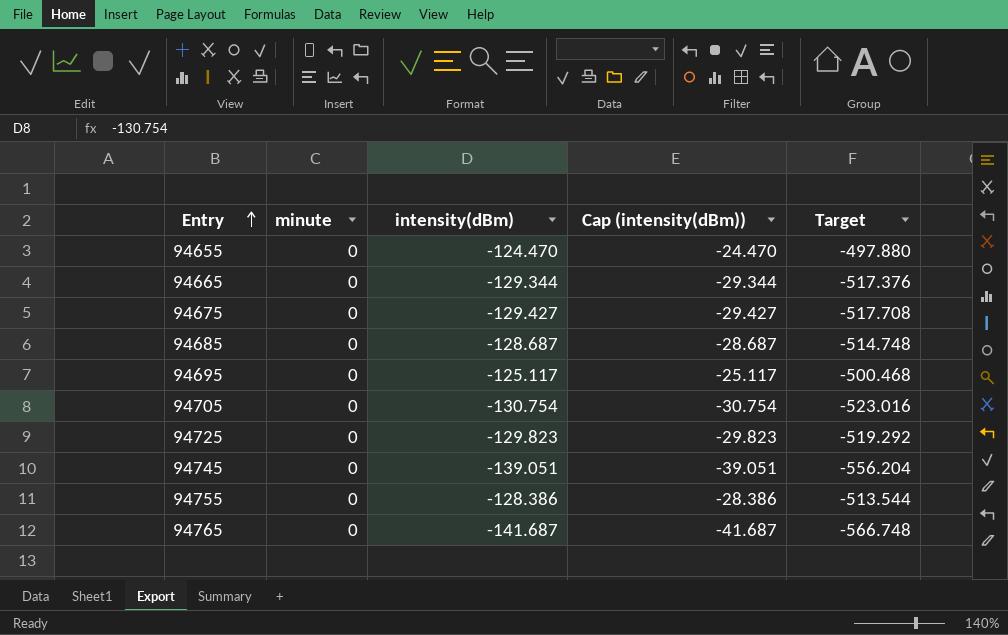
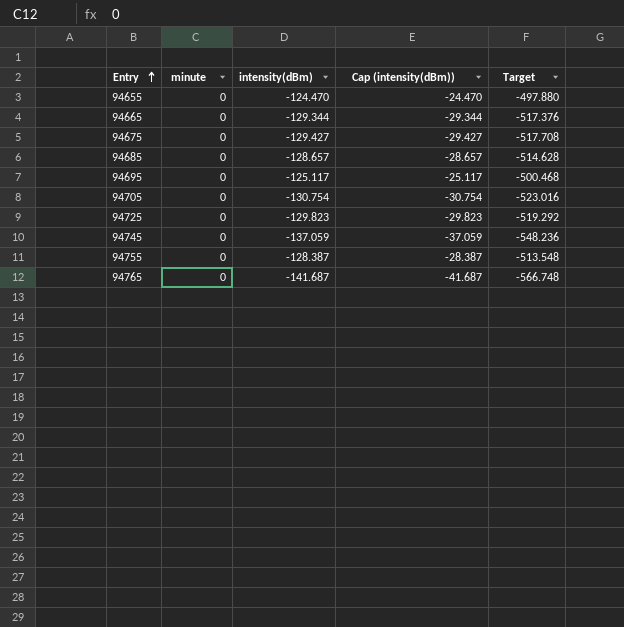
94685 | intensity(dBm): -128.687 -> -128.657
94685 | Cap (intensity(dBm)): -28.687 -> -28.657
94685 | Target: -514.748 -> -514.628
94745 | intensity(dBm): -139.051 -> -137.059
94745 | Cap (intensity(dBm)): -39.051 -> -37.059
94745 | Target: -556.204 -> -548.236
94755 | intensity(dBm): -128.386 -> -128.387
94755 | Cap (intensity(dBm)): -28.386 -> -28.387
94755 | Target: -513.544 -> -513.548

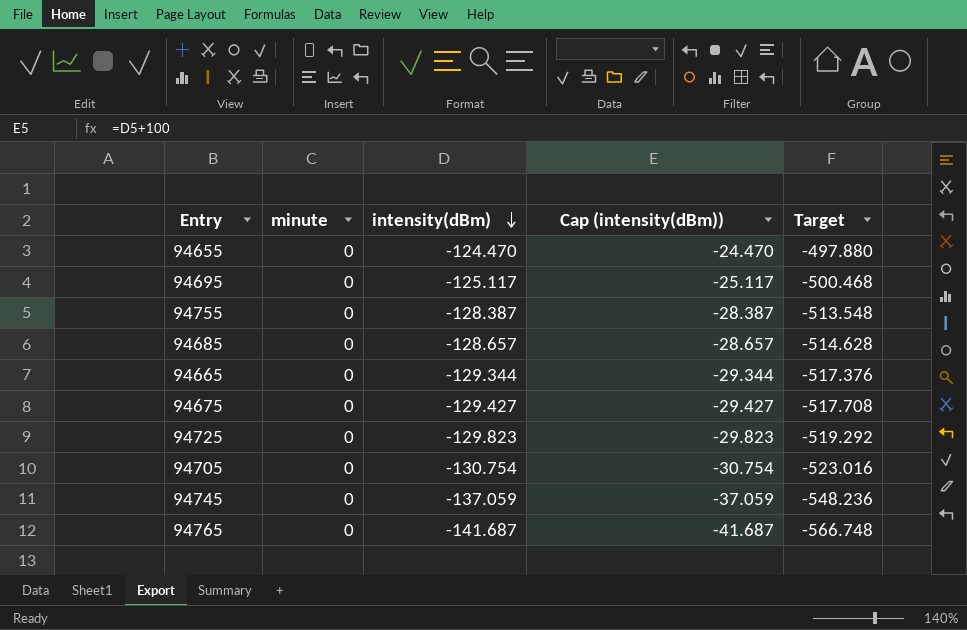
row order: Entry ascending -> intensity(dBm) descending

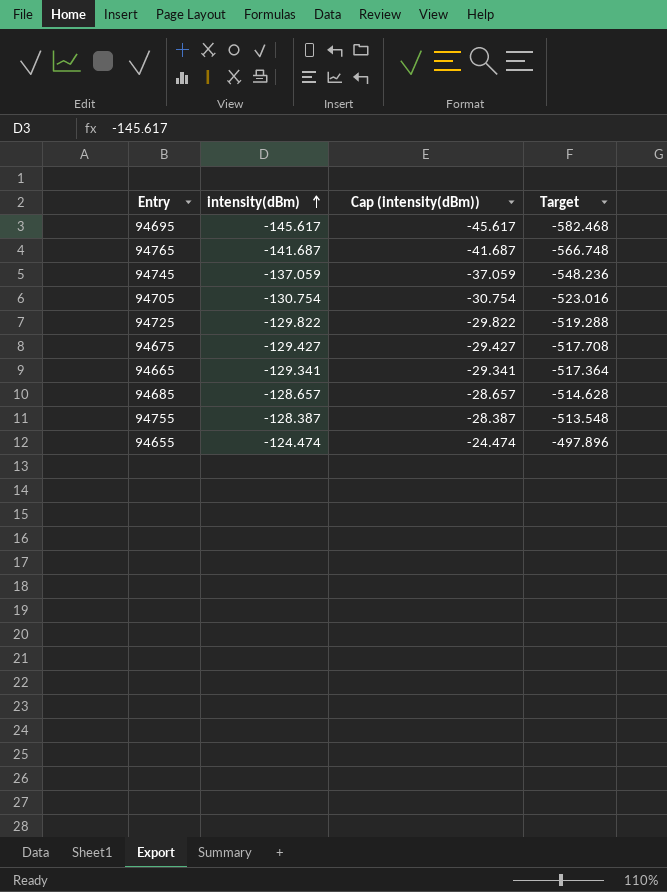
row order: intensity(dBm) descending -> intensity(dBm) ascending
column minute | position: 2 -> none
94695 | intensity(dBm): -125.117 -> -145.617
94695 | Cap (intensity(dBm)): -25.117 -> -45.617
94695 | Target: -500.468 -> -582.468
94725 | intensity(dBm): -129.823 -> -129.822
94725 | Cap (intensity(dBm)): -29.823 -> -29.822
94725 | Target: -519.292 -> -519.288
94665 | intensity(dBm): -129.344 -> -129.341
94665 | Cap (intensity(dBm)): -29.344 -> -29.341
94665 | Target: -517.376 -> -517.364
94655 | intensity(dBm): -124.470 -> -124.474
94655 | Cap (intensity(dBm)): -24.470 -> -24.474
94655 | Target: -497.880 -> -497.896

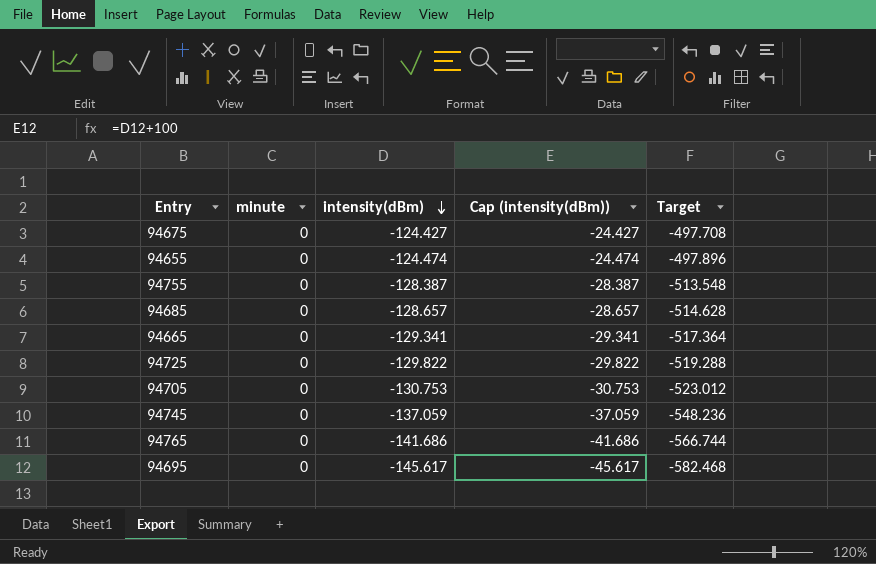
row order: intensity(dBm) ascending -> intensity(dBm) descending
column minute | position: none -> 2
94675 | intensity(dBm): -129.427 -> -124.427
94675 | Cap (intensity(dBm)): -29.427 -> -24.427
94675 | Target: -517.708 -> -497.708
94705 | intensity(dBm): -130.754 -> -130.753
94705 | Cap (intensity(dBm)): -30.754 -> -30.753
94705 | Target: -523.016 -> -523.012
94765 | intensity(dBm): -141.687 -> -141.686
94765 | Cap (intensity(dBm)): -41.687 -> -41.686
94765 | Target: -566.748 -> -566.744

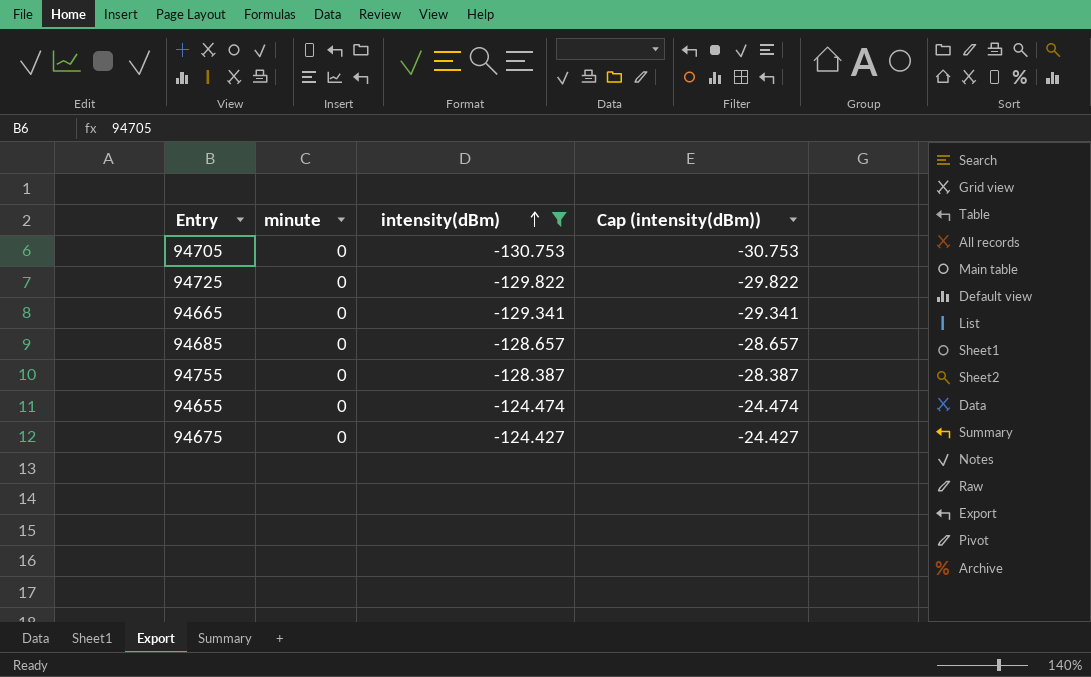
filter: none -> intensity(dBm) >= -130.753
row order: intensity(dBm) descending -> intensity(dBm) ascending
column Target | formula: [intensity(dBm)] * 4 -> none

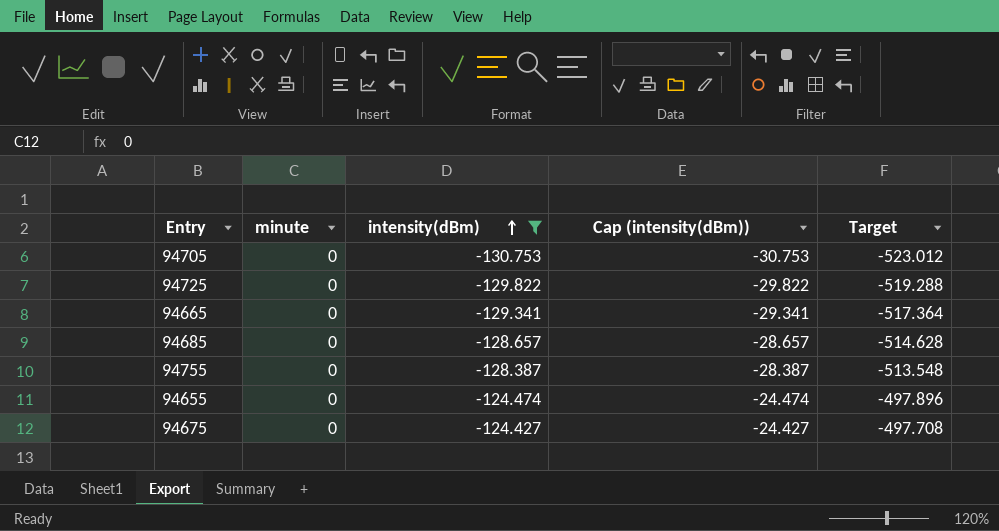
column Target | formula: none -> [intensity(dBm)] * 4

